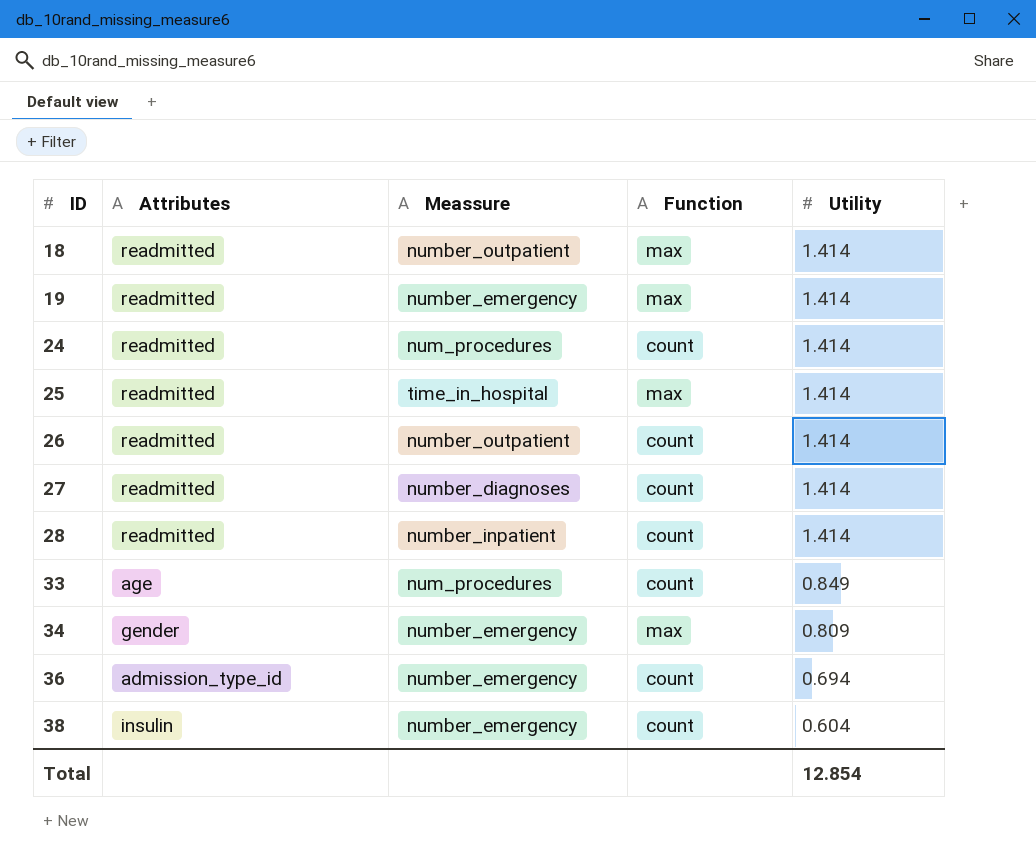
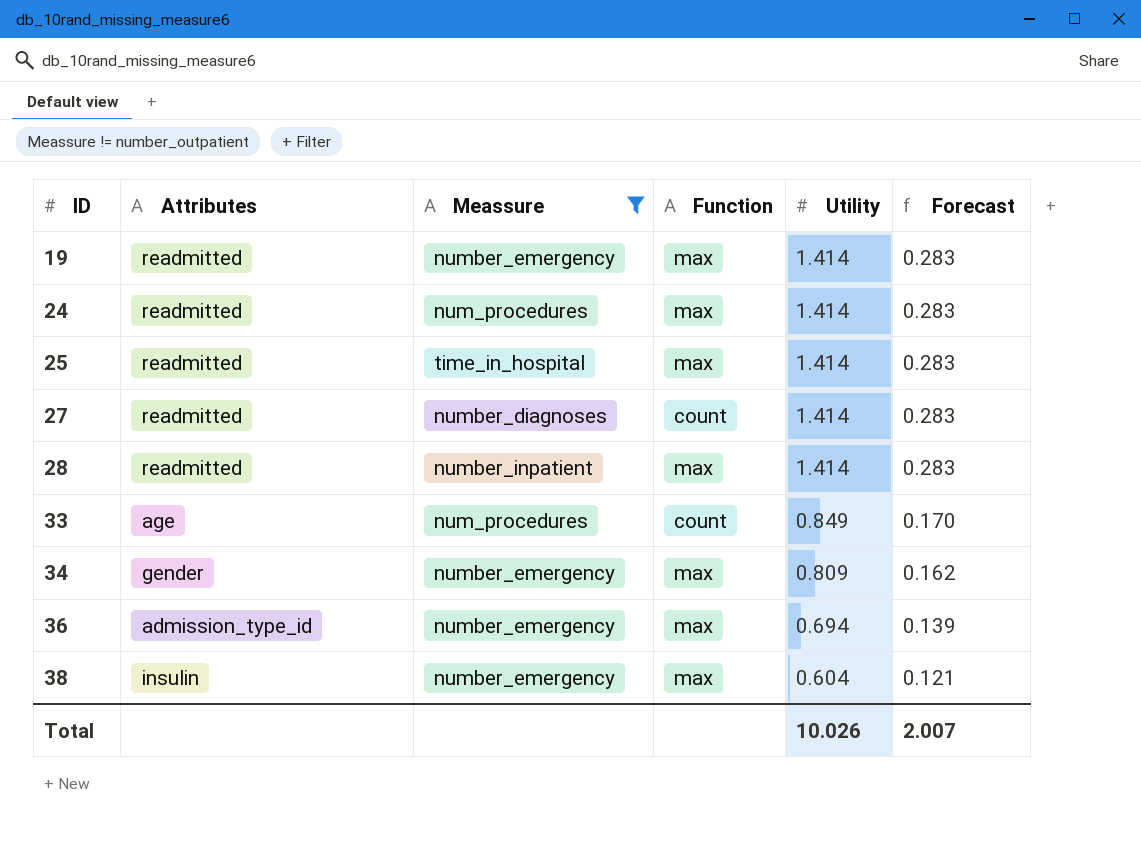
filter: none -> Meassure != number_outpatient
column Forecast | formula: none -> [Utility] * 0.2
24 | Function: count -> max
28 | Function: count -> max
36 | Function: count -> max
38 | Function: count -> max
Total | Utility: 12.854 -> 10.026

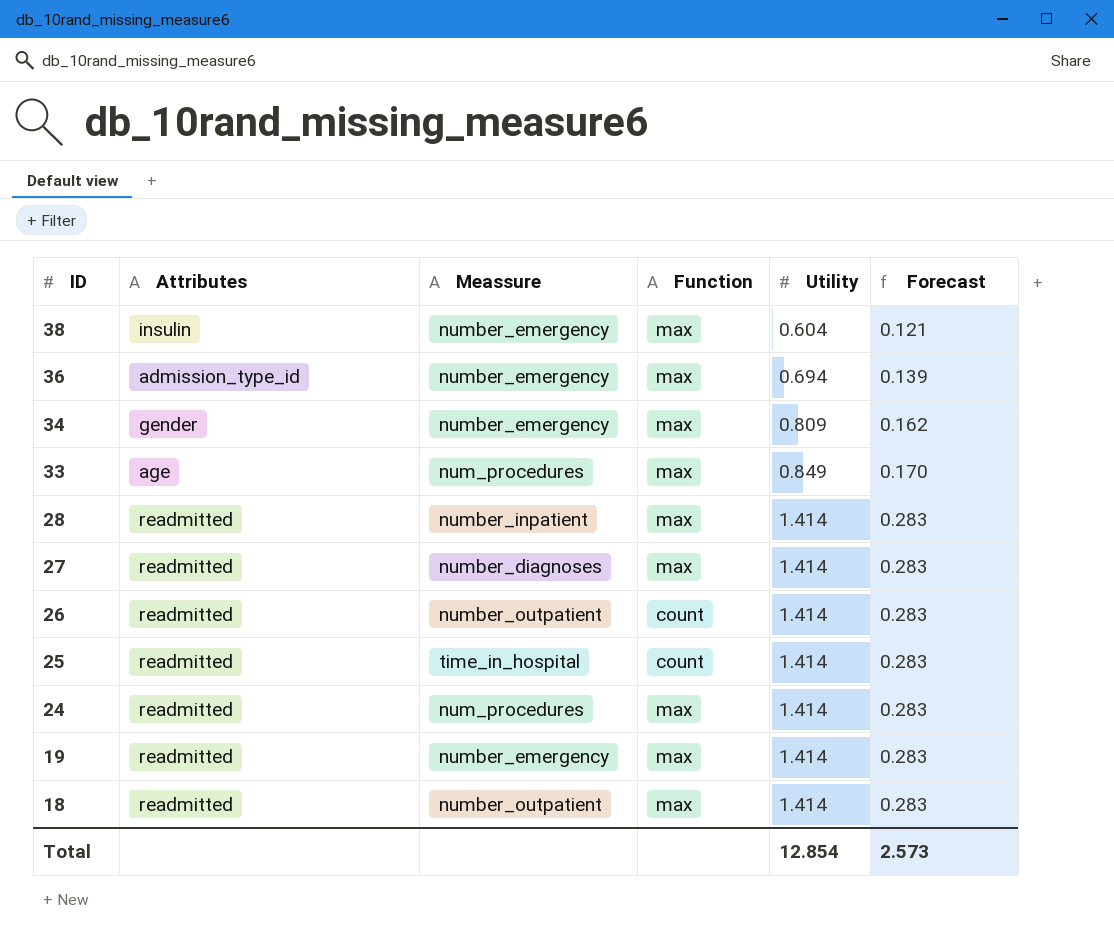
filter: Meassure != number_outpatient -> none
row order: ID ascending -> ID descending
33 | Function: count -> max
27 | Function: count -> max
25 | Function: max -> count
Total | Utility: 10.026 -> 12.854
Total | Forecast: 2.007 -> 2.573

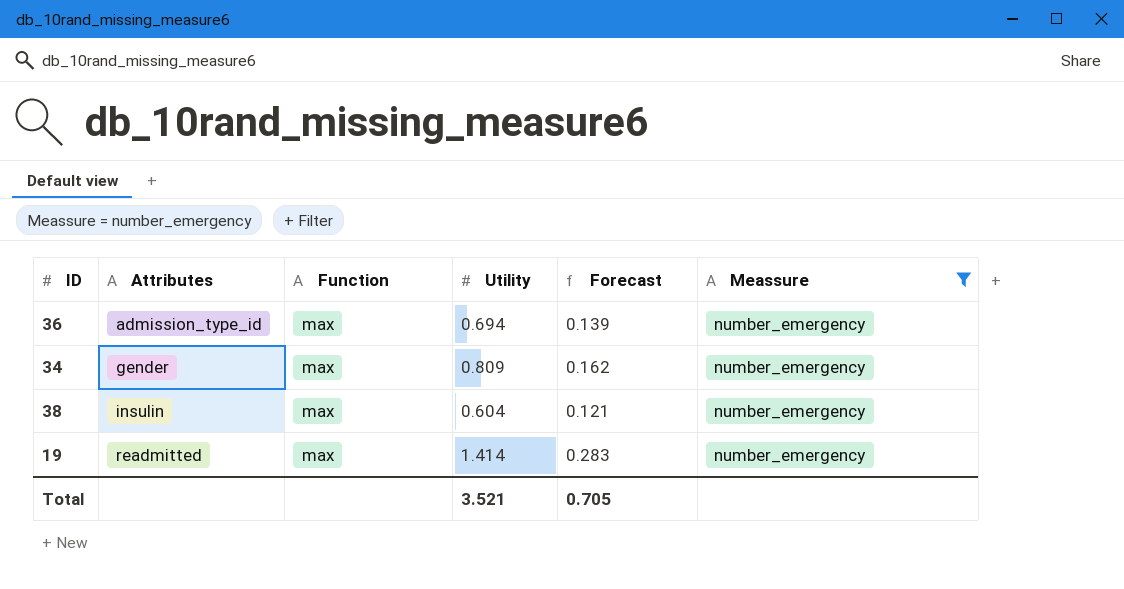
filter: none -> Meassure = number_emergency
row order: ID descending -> Attributes ascending
column Meassure | position: 3 -> 6
Total | Utility: 12.854 -> 3.521
Total | Forecast: 2.573 -> 0.705

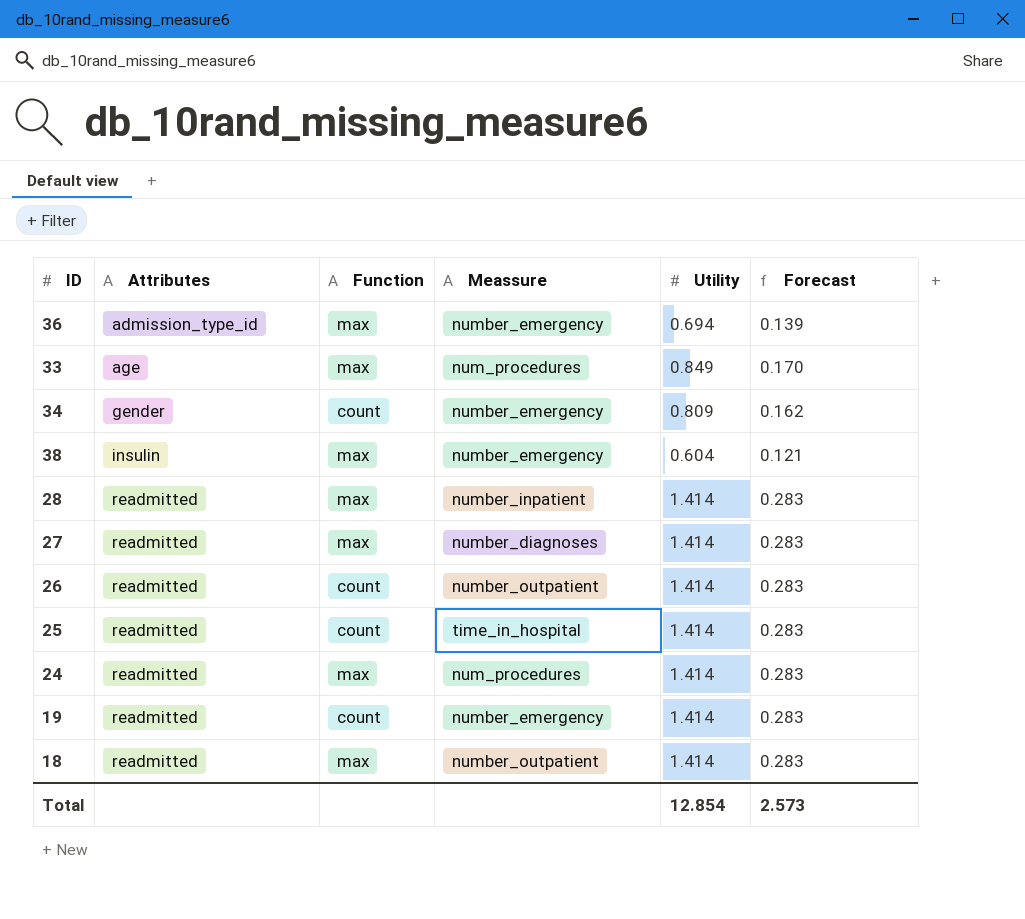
filter: Meassure = number_emergency -> none
column Meassure | position: 6 -> 4
34 | Function: max -> count
19 | Function: max -> count
Total | Utility: 3.521 -> 12.854
Total | Forecast: 0.705 -> 2.573

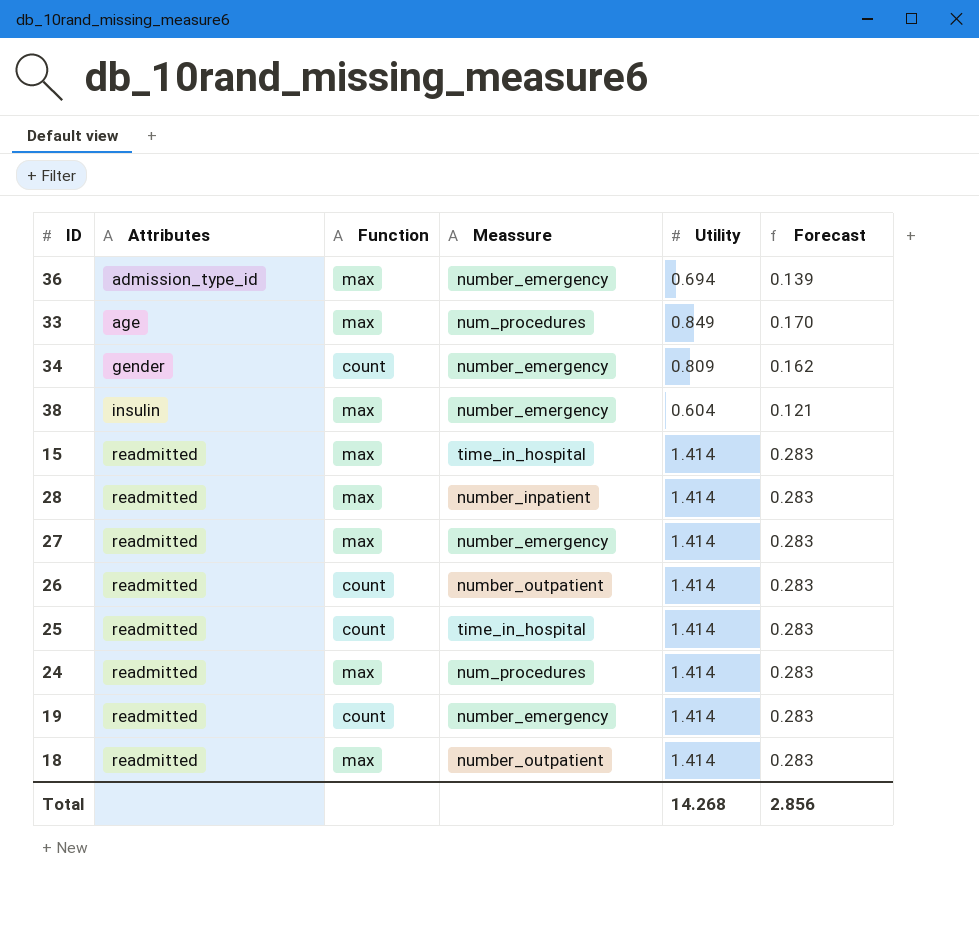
row 15: none -> readmitted | max | time_in_hospital | 1.414 | 0.283
27 | Meassure: number_diagnoses -> number_emergency
Total | Utility: 12.854 -> 14.268
Total | Forecast: 2.573 -> 2.856

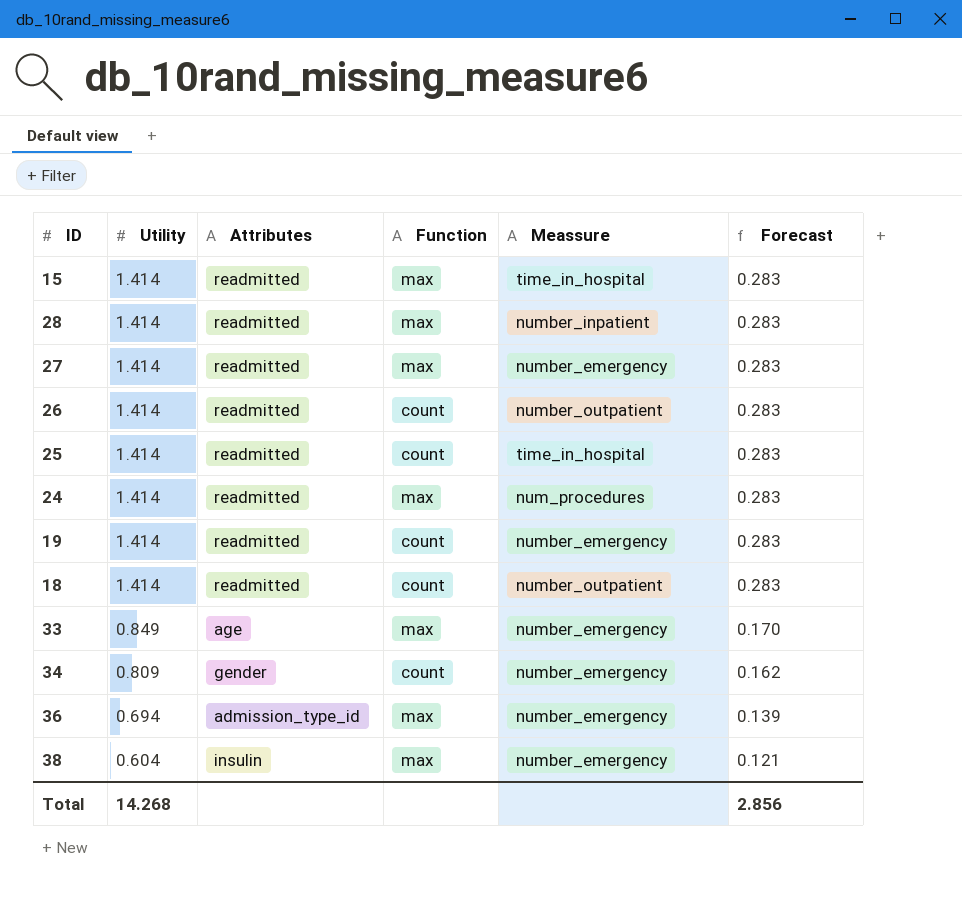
row order: Attributes ascending -> Utility descending
column Utility | position: 5 -> 2
18 | Function: max -> count
33 | Meassure: num_procedures -> number_emergency

